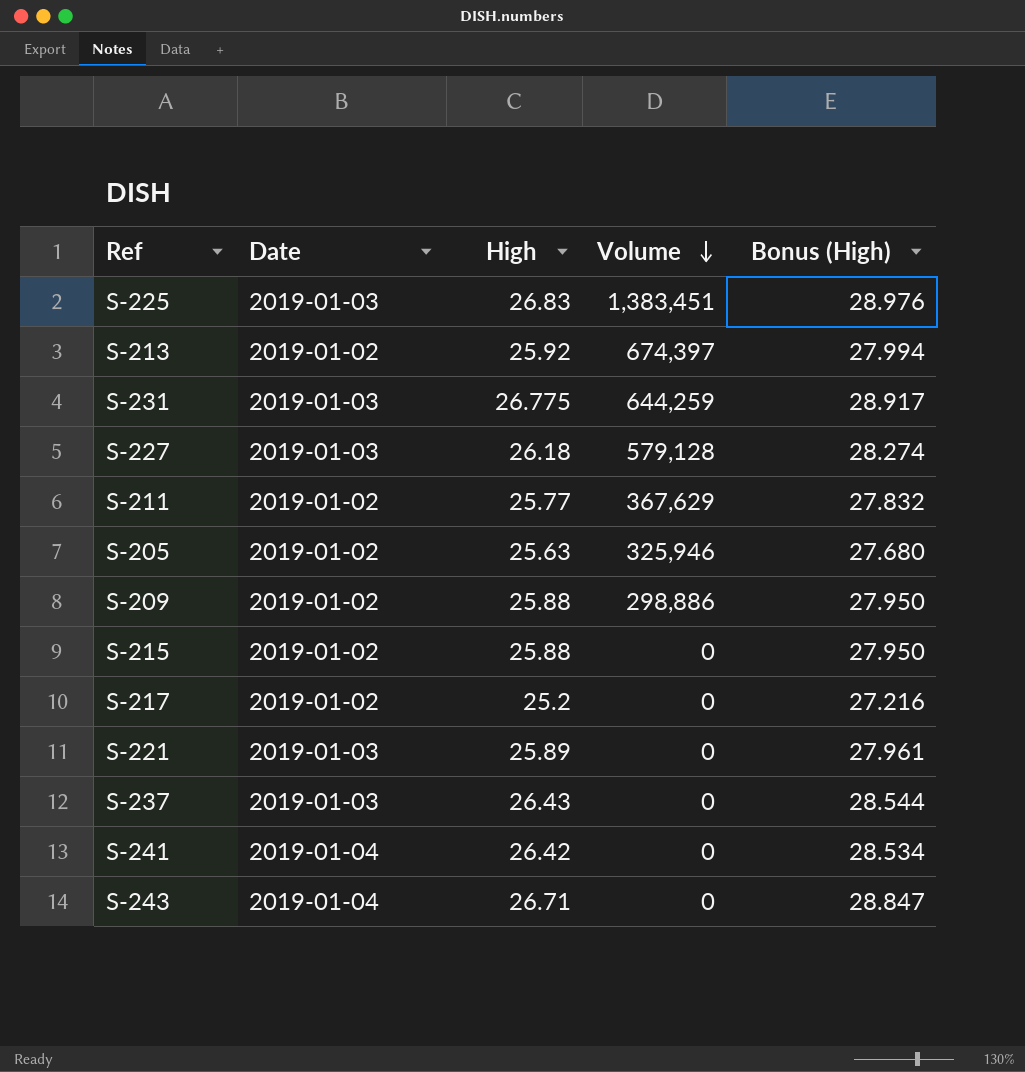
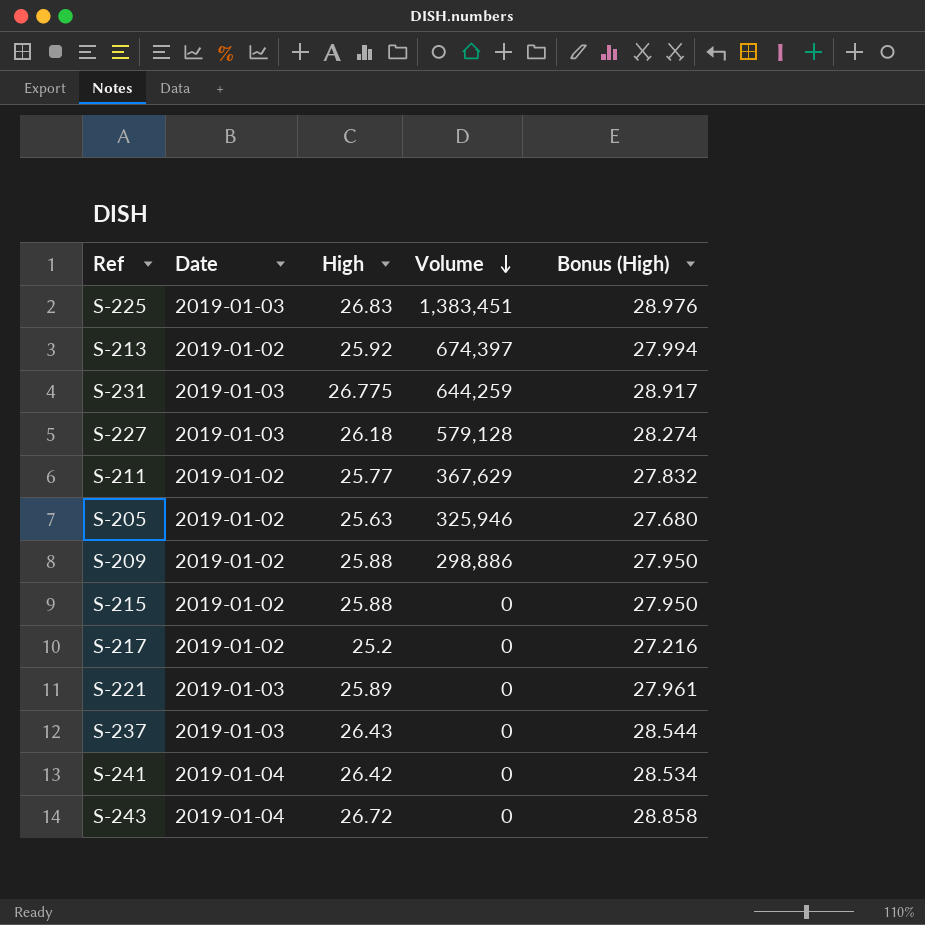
S-243 | High: 26.71 -> 26.72
S-243 | Bonus (High): 28.847 -> 28.858

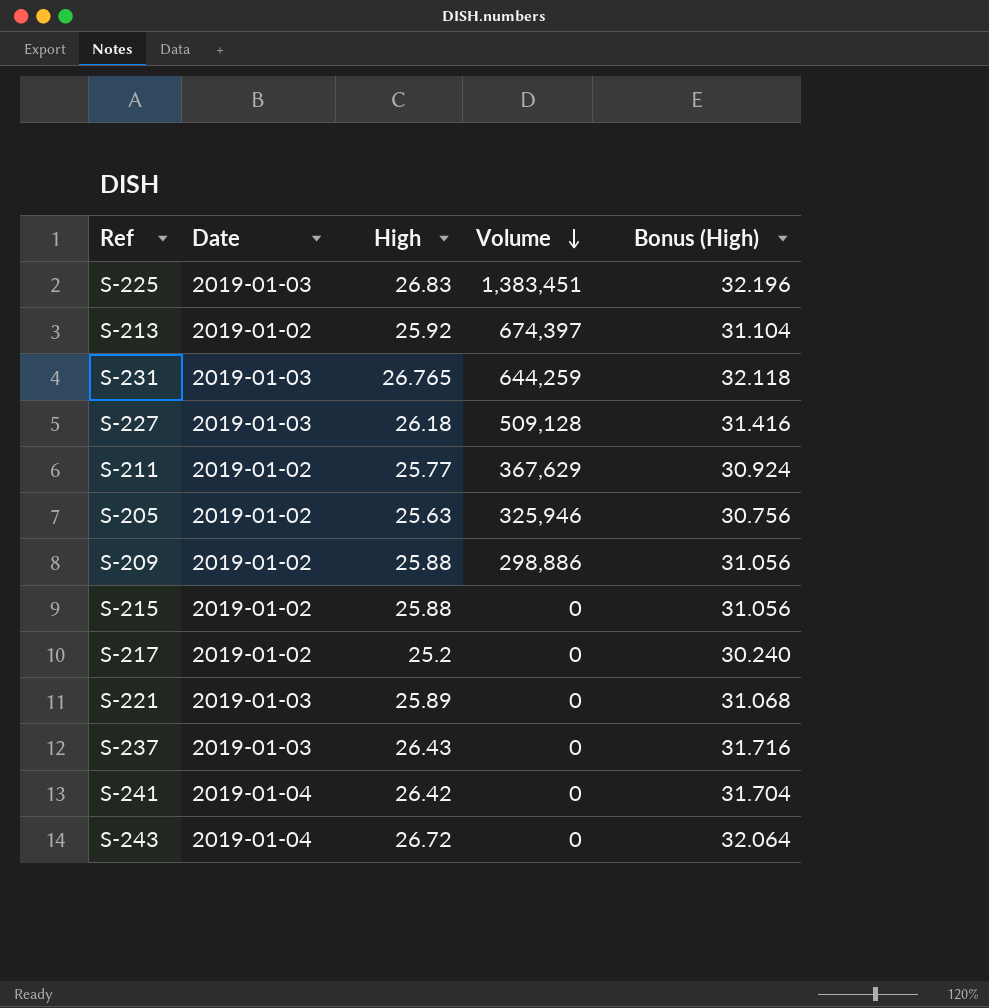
column Bonus (High) | formula: [High] * 1.08 -> [High] * 1.2
S-231 | High: 26.775 -> 26.765
S-227 | Volume: 579,128 -> 509,128

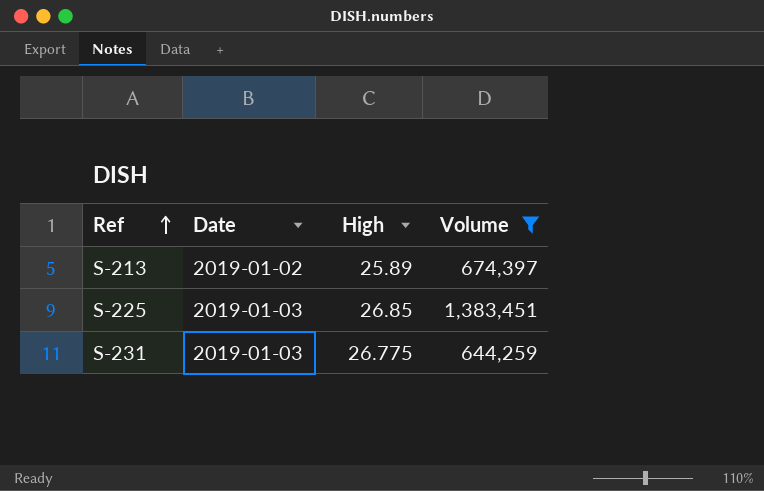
filter: none -> Volume >= 644,259
row order: Volume descending -> Ref ascending
column Bonus (High) | formula: [High] * 1.2 -> none
S-213 | High: 25.92 -> 25.89
S-225 | High: 26.83 -> 26.85
S-231 | High: 26.765 -> 26.775

